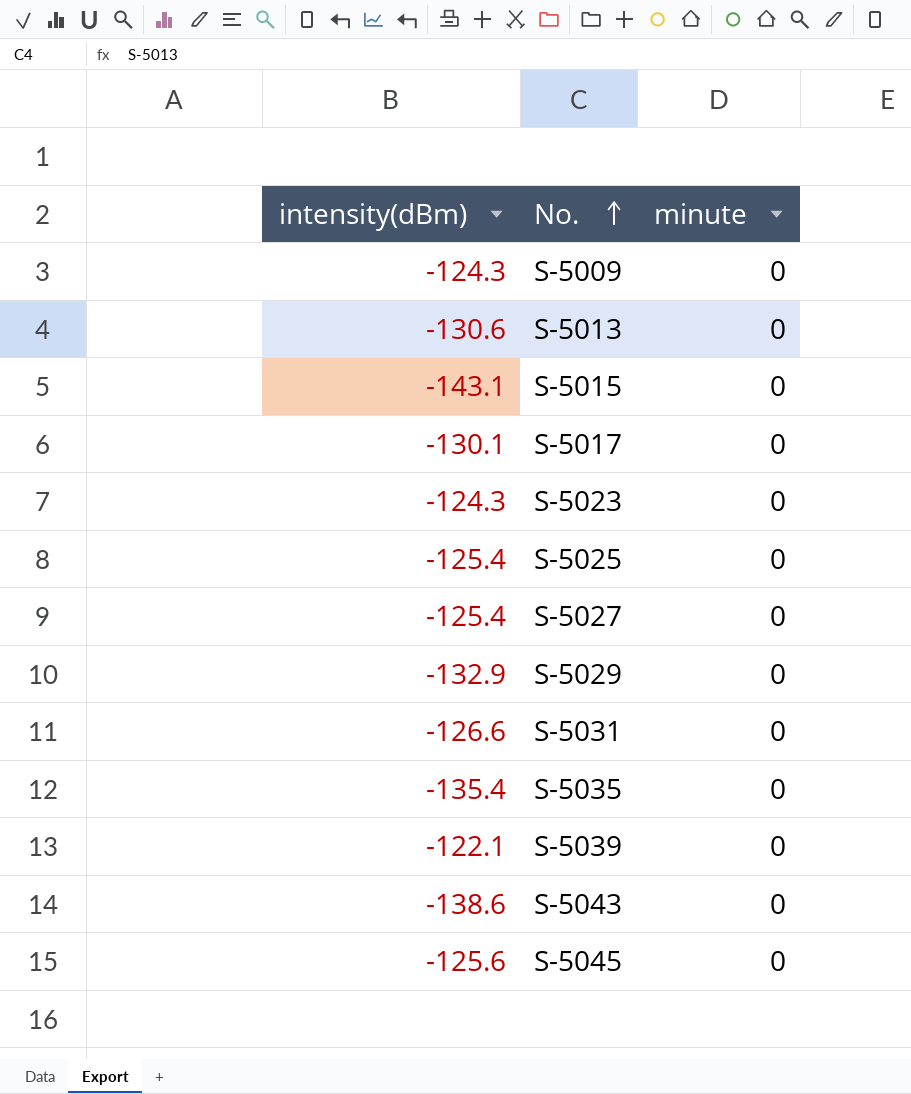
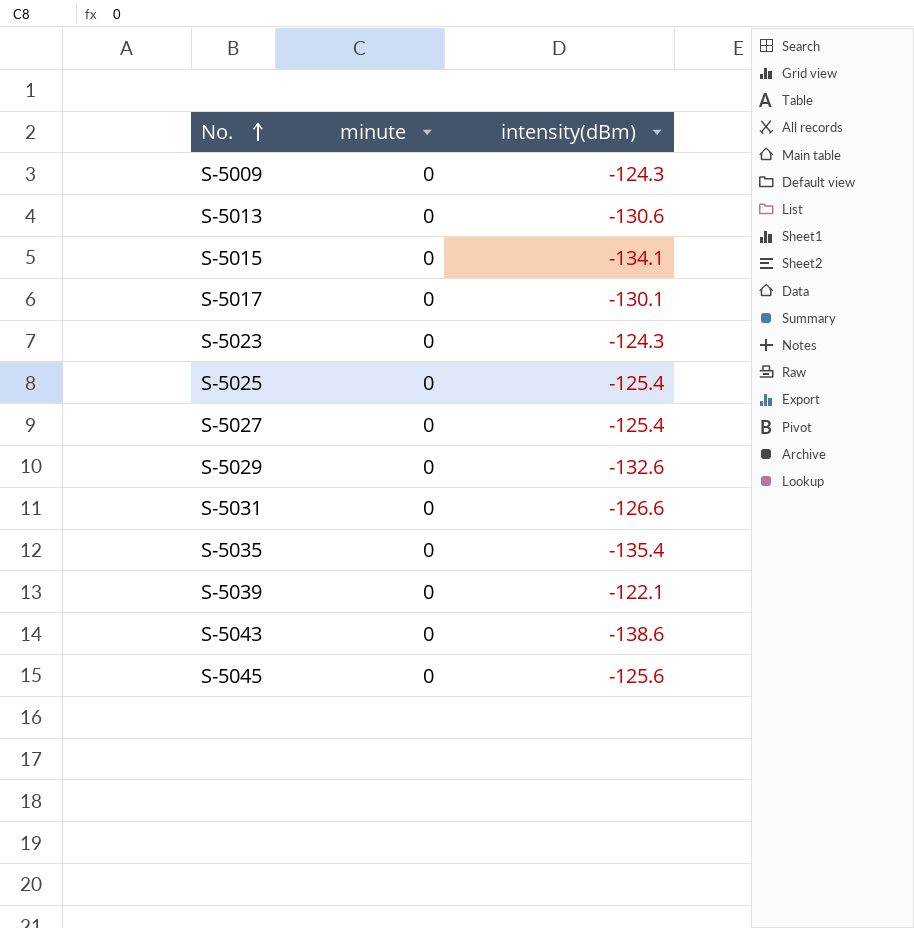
column intensity(dBm) | position: 1 -> 3
S-5015 | intensity(dBm): -143.1 -> -134.1
S-5029 | intensity(dBm): -132.9 -> -132.6

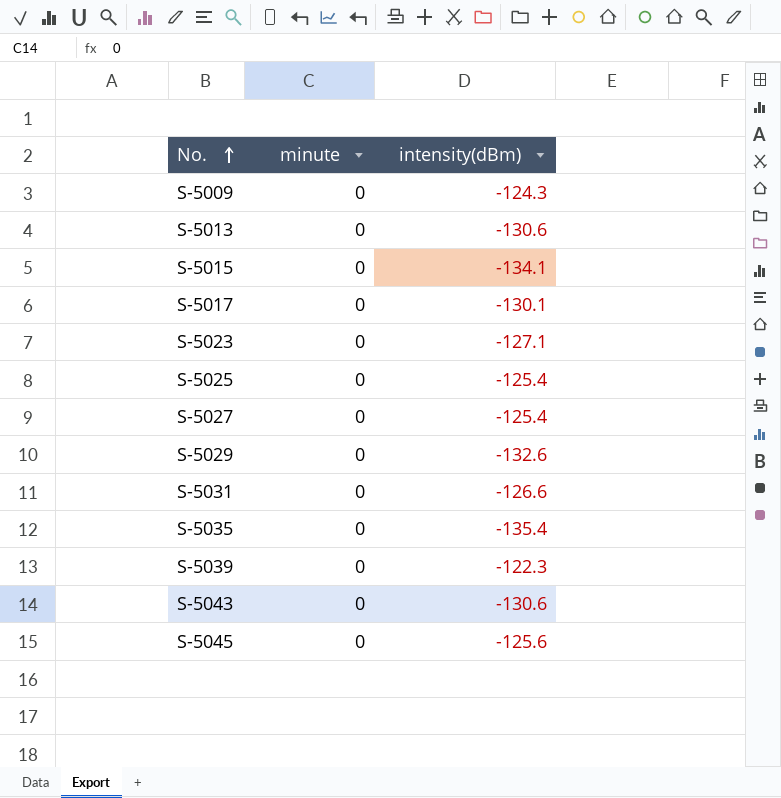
S-5023 | intensity(dBm): -124.3 -> -127.1
S-5039 | intensity(dBm): -122.1 -> -122.3
S-5043 | intensity(dBm): -138.6 -> -130.6

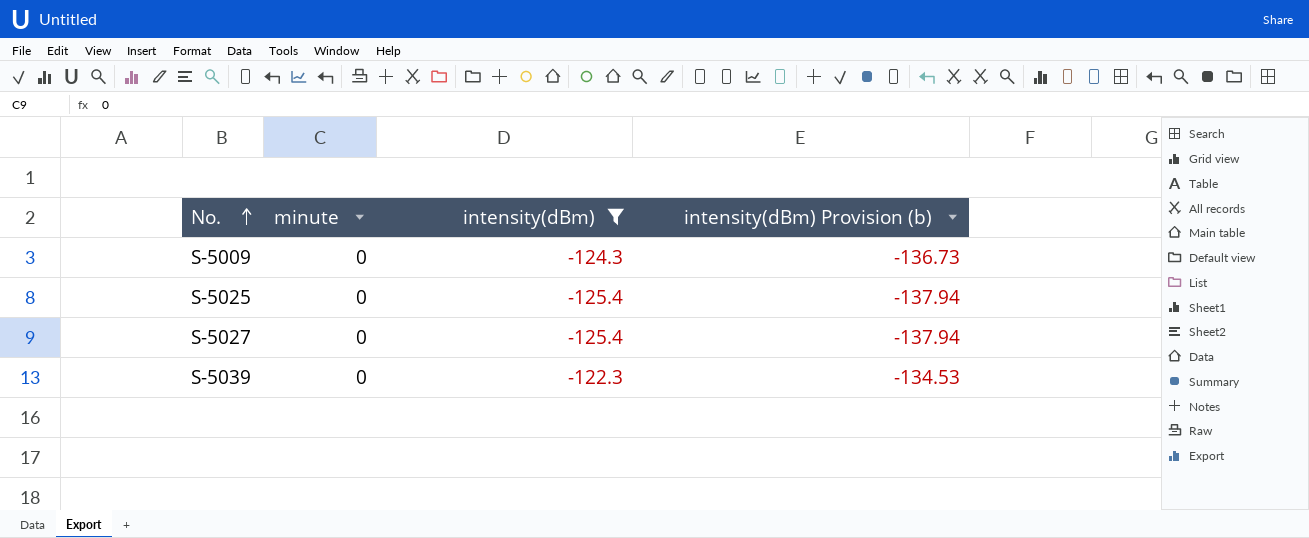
filter: none -> intensity(dBm) >= -125.4
column intensity(dBm) Provision (b) | formula: none -> [intensity(dBm)] * 1.1

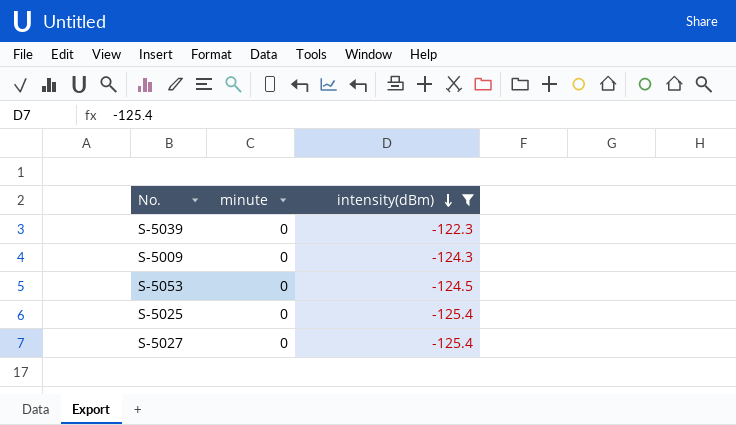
row order: No. ascending -> intensity(dBm) descending
column intensity(dBm) Provision (b) | formula: [intensity(dBm)] * 1.1 -> none
row S-5053: none -> 0 | -124.5

